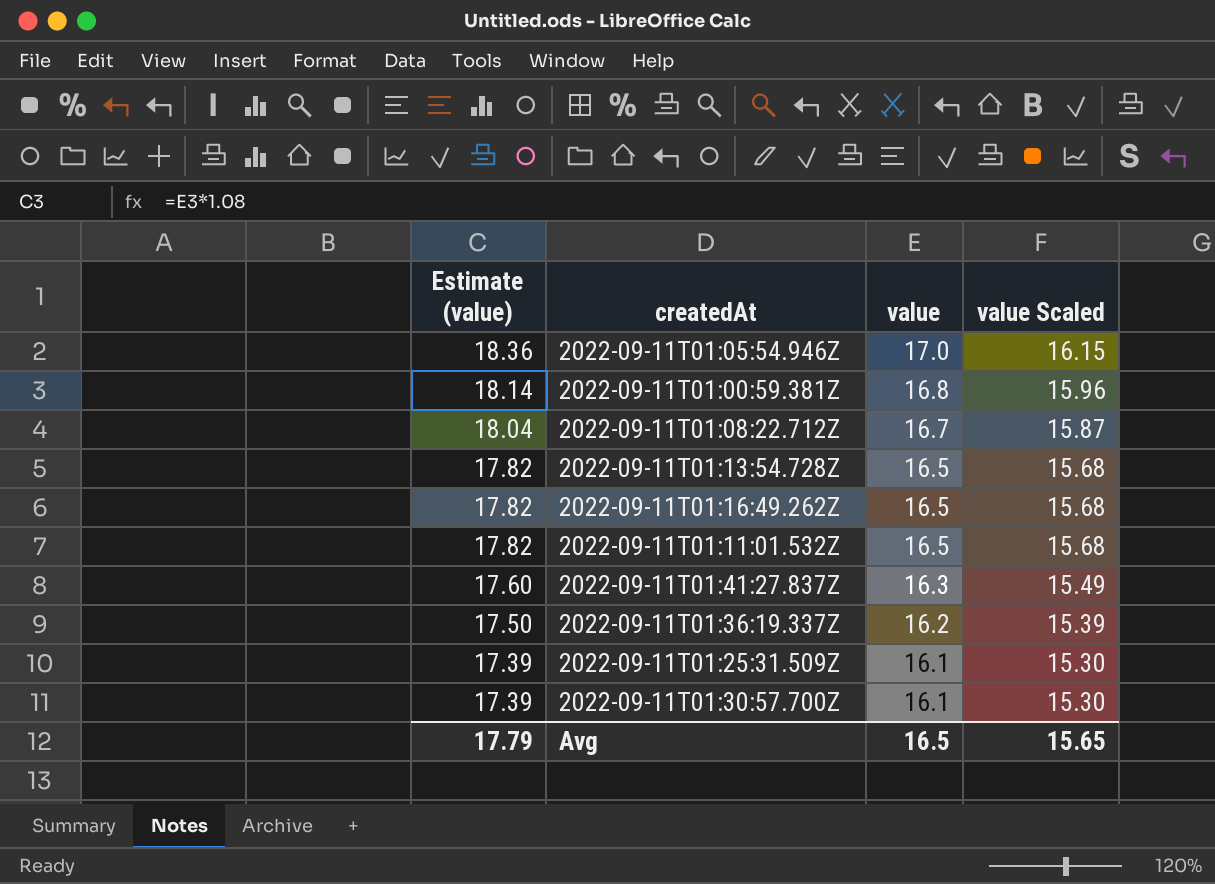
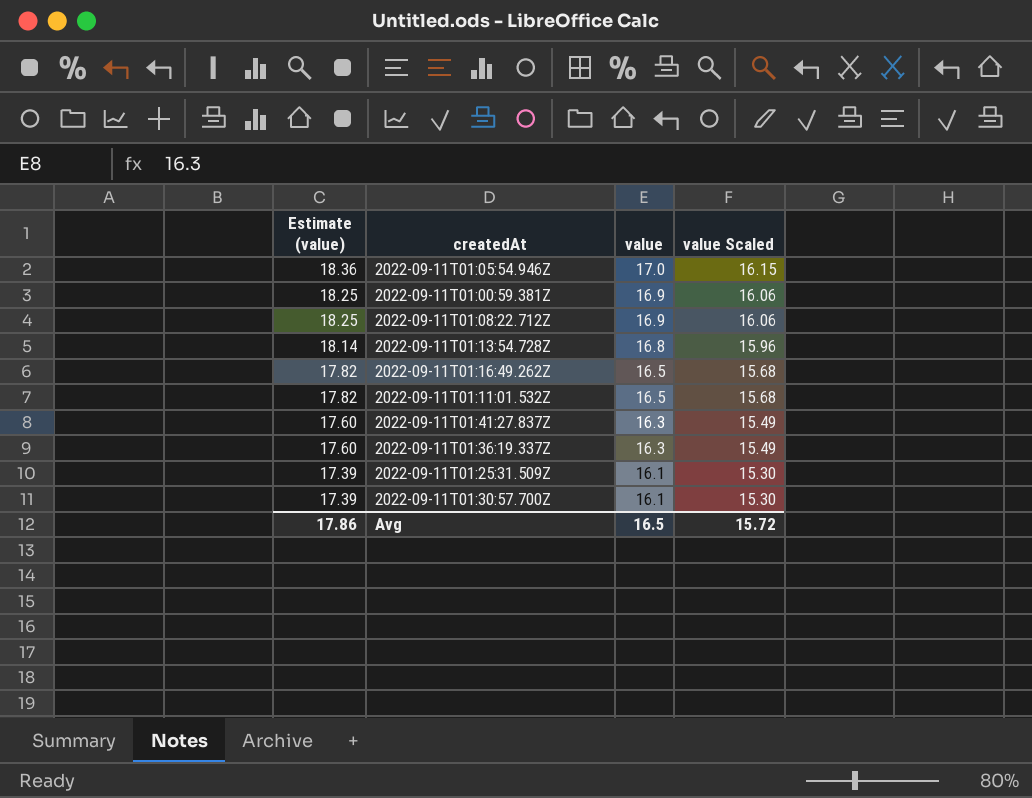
2022-09-11T01:00:59.381Z | Estimate (value): 18.14 -> 18.25
2022-09-11T01:00:59.381Z | value: 16.8 -> 16.9
2022-09-11T01:00:59.381Z | value Scaled: 15.96 -> 16.06
2022-09-11T01:08:22.712Z | Estimate (value): 18.04 -> 18.25
2022-09-11T01:08:22.712Z | value: 16.7 -> 16.9
2022-09-11T01:08:22.712Z | value Scaled: 15.87 -> 16.06
2022-09-11T01:13:54.728Z | Estimate (value): 17.82 -> 18.14
2022-09-11T01:13:54.728Z | value: 16.5 -> 16.8
2022-09-11T01:13:54.728Z | value Scaled: 15.68 -> 15.96
2022-09-11T01:36:19.337Z | Estimate (value): 17.50 -> 17.60
2022-09-11T01:36:19.337Z | value: 16.2 -> 16.3
2022-09-11T01:36:19.337Z | value Scaled: 15.39 -> 15.49
Avg | Estimate (value): 17.79 -> 17.86
Avg | value Scaled: 15.65 -> 15.72

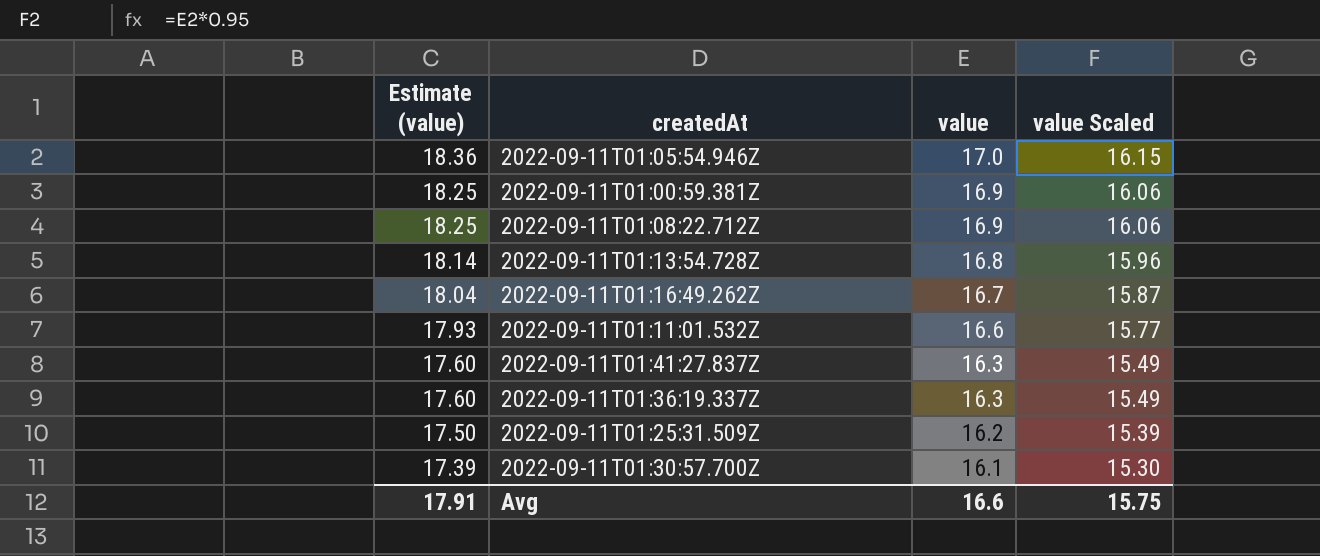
2022-09-11T01:16:49.262Z | Estimate (value): 17.82 -> 18.04
2022-09-11T01:16:49.262Z | value: 16.5 -> 16.7
2022-09-11T01:16:49.262Z | value Scaled: 15.68 -> 15.87
2022-09-11T01:11:01.532Z | Estimate (value): 17.82 -> 17.93
2022-09-11T01:11:01.532Z | value: 16.5 -> 16.6
2022-09-11T01:11:01.532Z | value Scaled: 15.68 -> 15.77
2022-09-11T01:25:31.509Z | Estimate (value): 17.39 -> 17.50
2022-09-11T01:25:31.509Z | value: 16.1 -> 16.2
2022-09-11T01:25:31.509Z | value Scaled: 15.30 -> 15.39
Avg | Estimate (value): 17.86 -> 17.91
Avg | value: 16.5 -> 16.6
Avg | value Scaled: 15.72 -> 15.75

